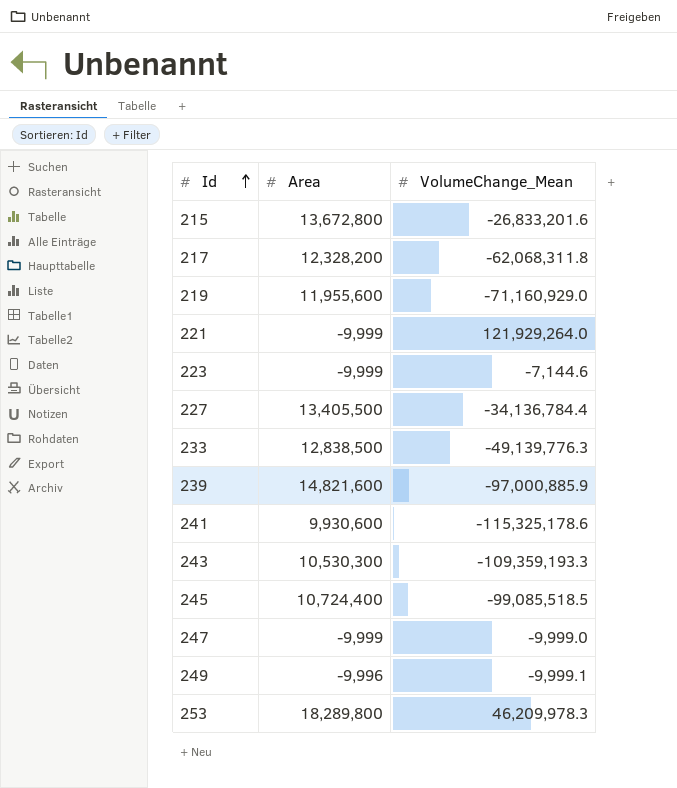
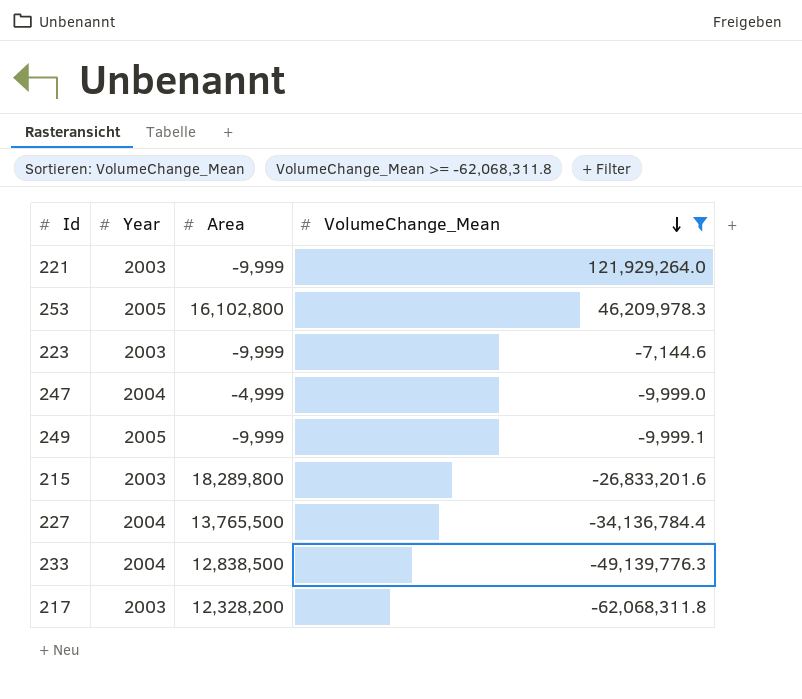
filter: none -> VolumeChange_Mean >= -62,068,311.8
row order: Id ascending -> VolumeChange_Mean descending
column Year | position: none -> 2
253 | Area: 18,289,800 -> 16,102,800
247 | Area: -9,999 -> -4,999
249 | Area: -9,996 -> -9,999
215 | Area: 13,672,800 -> 18,289,800
227 | Area: 13,405,500 -> 13,765,500

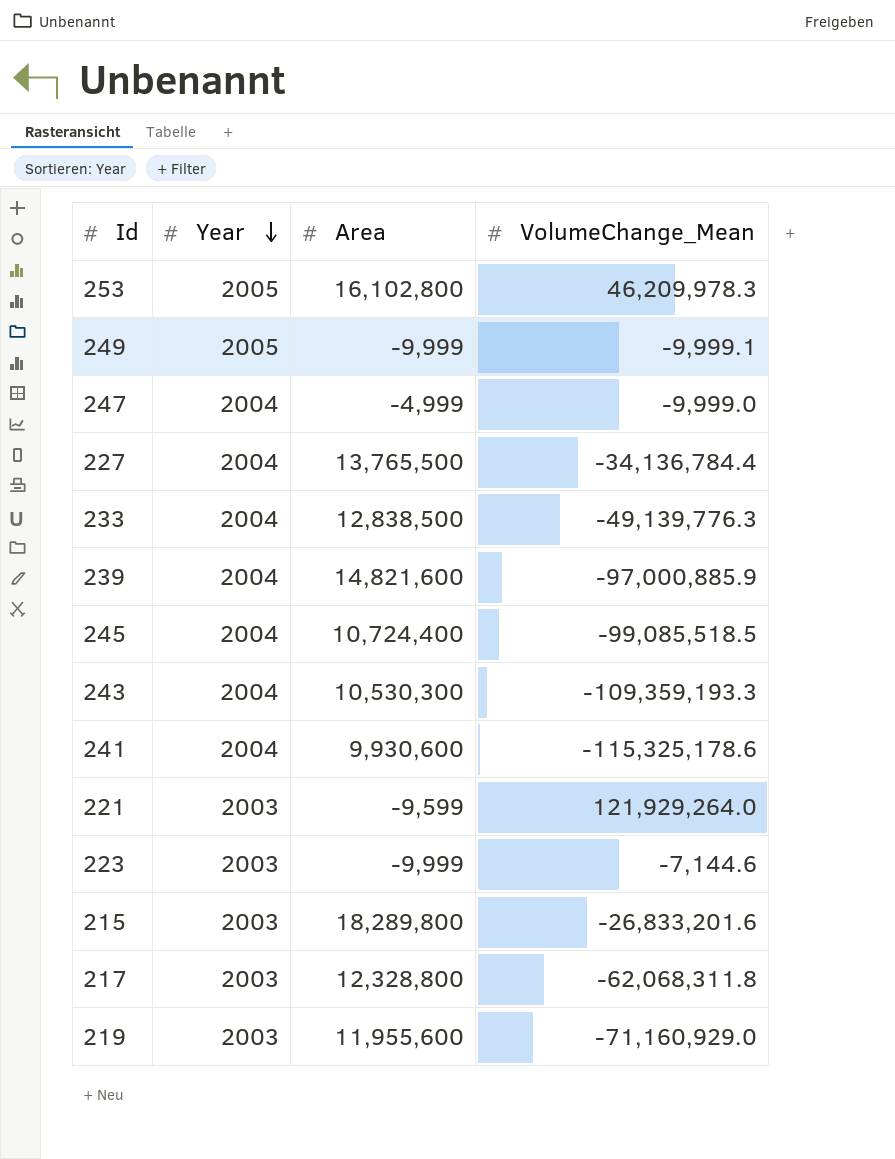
filter: VolumeChange_Mean >= -62,068,311.8 -> none
row order: VolumeChange_Mean descending -> Year descending
221 | Area: -9,999 -> -9,599
217 | Area: 12,328,200 -> 12,328,800

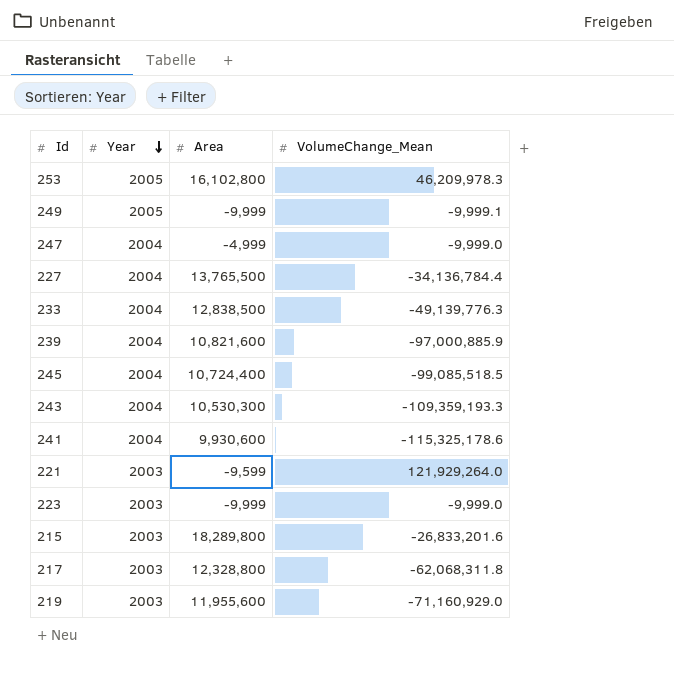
239 | Area: 14,821,600 -> 10,821,600
223 | VolumeChange_Mean: -7,144.6 -> -9,999.0

